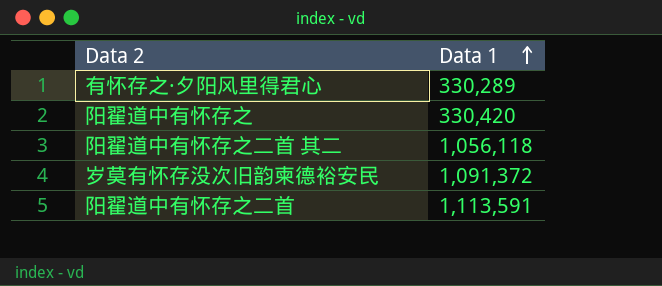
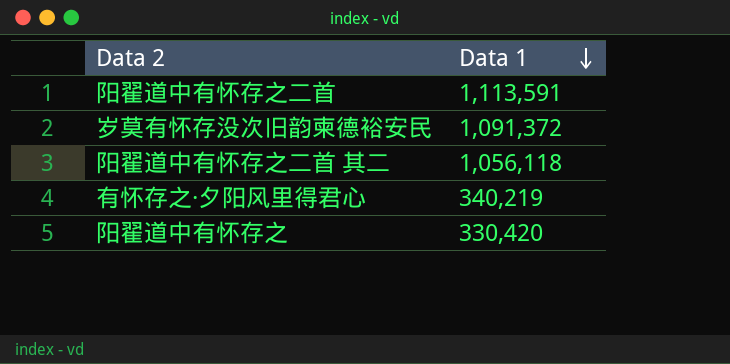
row order: Data 1 ascending -> Data 1 descending
有怀存之·夕阳风里得君心 | Data 1: 330,289 -> 340,219

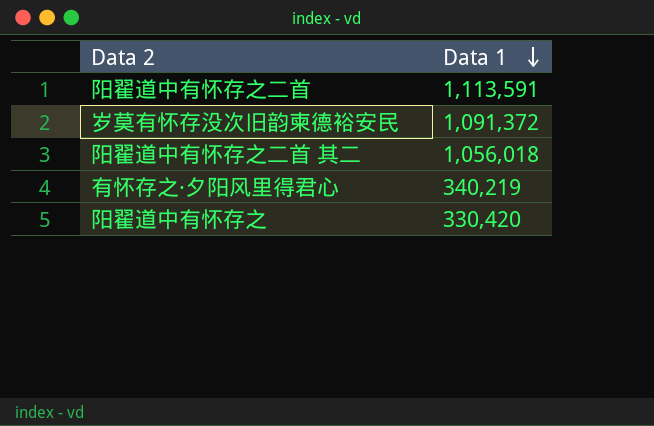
阳翟道中有怀存之二首 其二 | Data 1: 1,056,118 -> 1,056,018

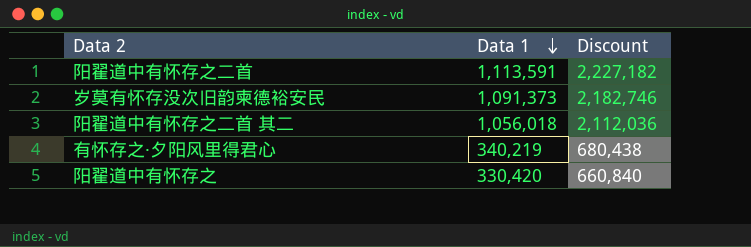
column Discount | formula: none -> [Data 1] * 2
岁莫有怀存没次旧韵柬德裕安民 | Data 1: 1,091,372 -> 1,091,373

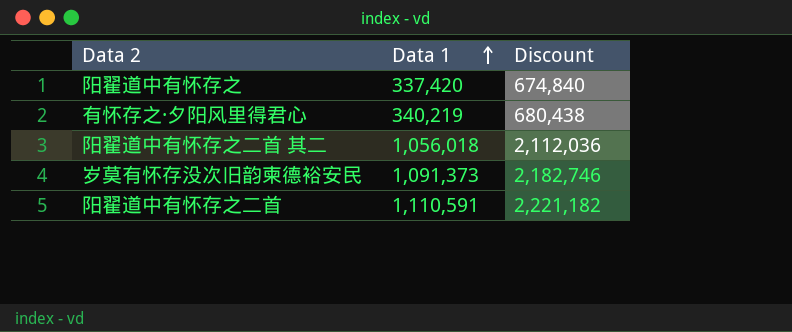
row order: Data 1 descending -> Data 1 ascending
阳翟道中有怀存之 | Data 1: 330,420 -> 337,420
阳翟道中有怀存之 | Discount: 660,840 -> 674,840
阳翟道中有怀存之二首 | Data 1: 1,113,591 -> 1,110,591
阳翟道中有怀存之二首 | Discount: 2,227,182 -> 2,221,182

